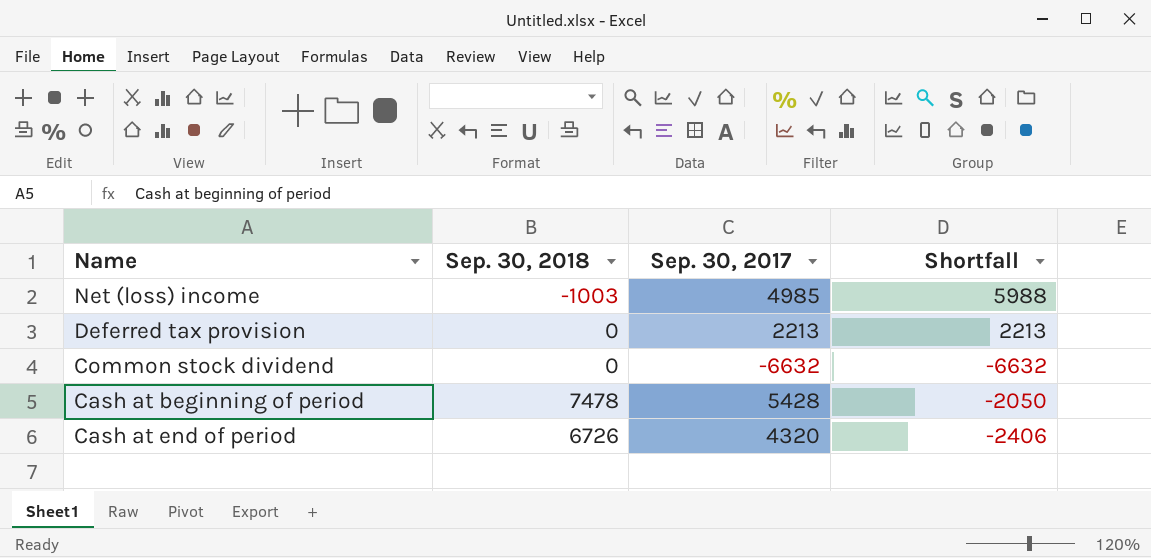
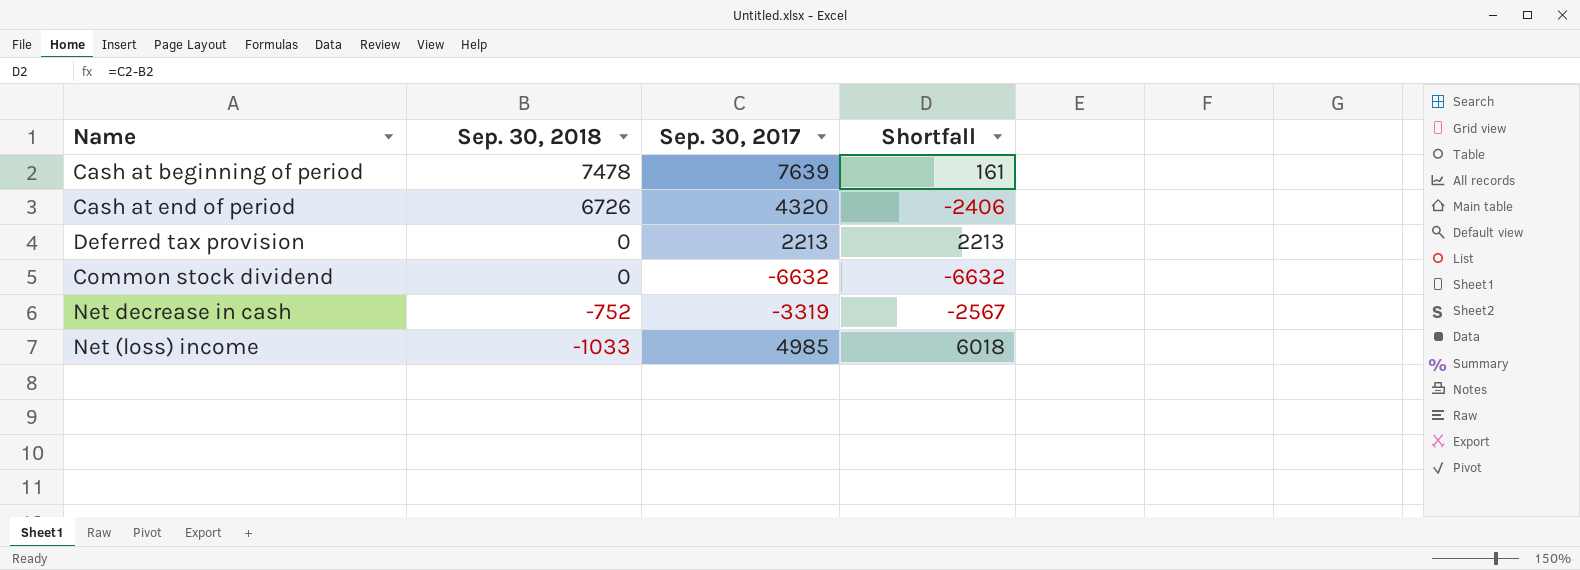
row order: none -> Sep. 30, 2018 descending
Cash at beginning of period | Sep. 30, 2017: 5428 -> 7639
Cash at beginning of period | Shortfall: -2050 -> 161
row Net decrease in cash: none -> -752 | -3319 | -2567
Net (loss) income | Sep. 30, 2018: -1003 -> -1033
Net (loss) income | Shortfall: 5988 -> 6018

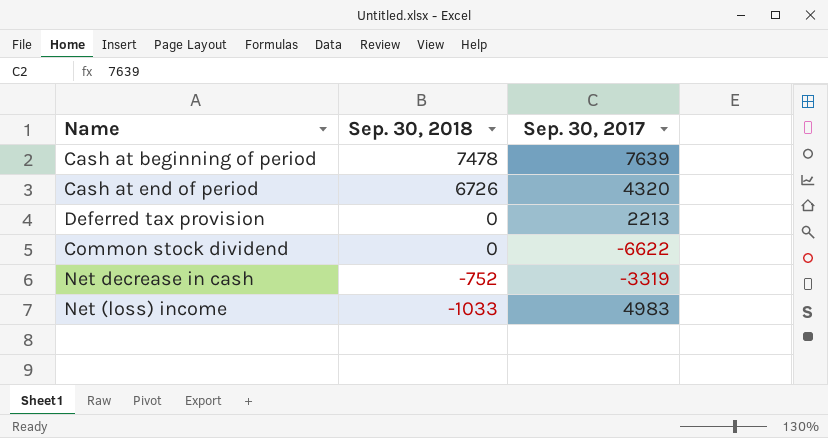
column Shortfall | formula: [Sep. 30, 2017] - [Sep. 30, 2018] -> none
Common stock dividend | Sep. 30, 2017: -6632 -> -6622
Net (loss) income | Sep. 30, 2017: 4985 -> 4983

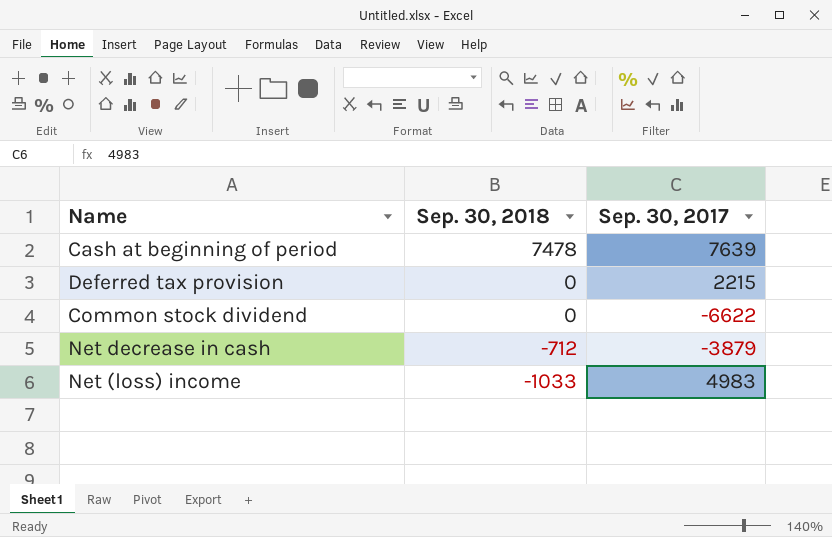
row Cash at end of period: 6726 | 4320 -> none
Deferred tax provision | Sep. 30, 2017: 2213 -> 2215
Net decrease in cash | Sep. 30, 2018: -752 -> -712
Net decrease in cash | Sep. 30, 2017: -3319 -> -3879

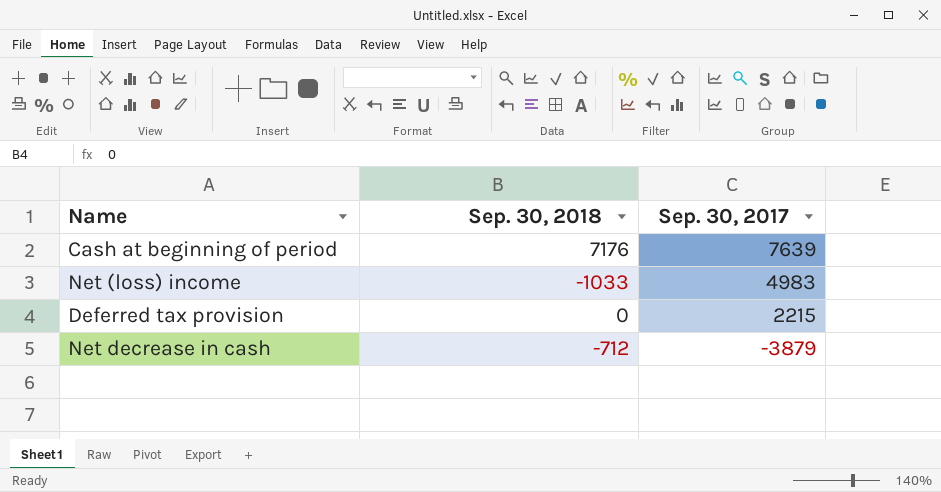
row order: Sep. 30, 2018 descending -> Sep. 30, 2017 descending
row Common stock dividend: 0 | -6622 -> none
Cash at beginning of period | Sep. 30, 2018: 7478 -> 7176

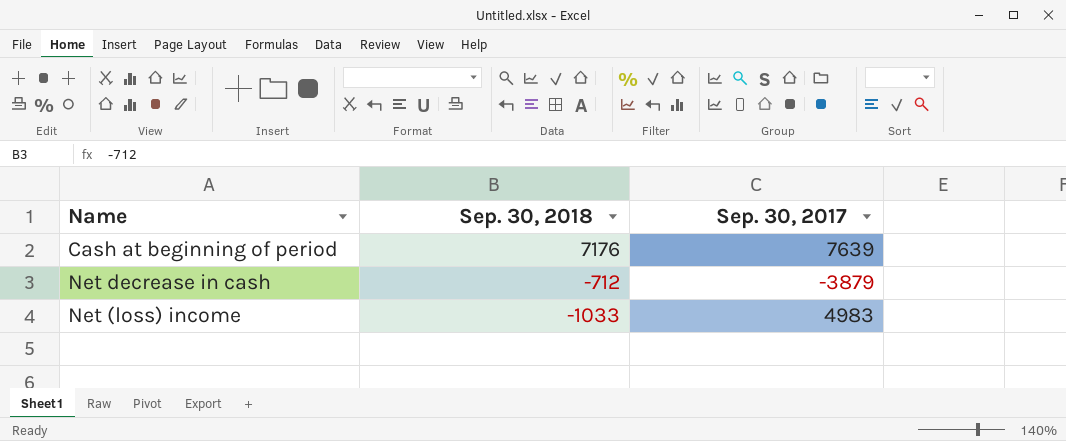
row order: Sep. 30, 2017 descending -> Sep. 30, 2018 descending
row Deferred tax provision: 0 | 2215 -> none

